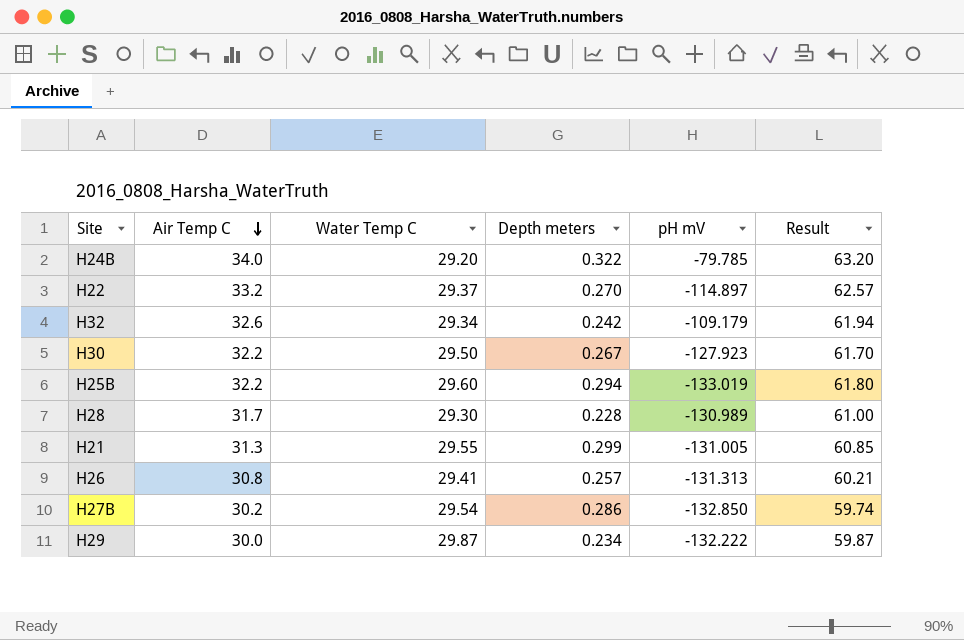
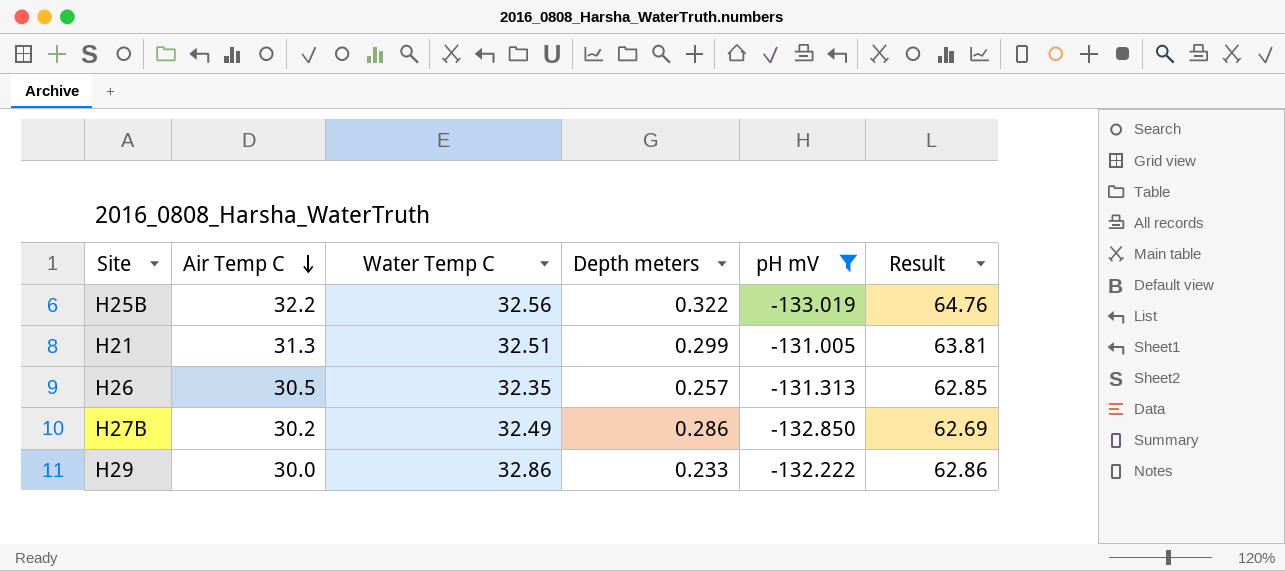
filter: none -> pH mV <= -131.005
H25B | Water Temp C: 29.60 -> 32.56
H25B | Depth meters: 0.294 -> 0.322
H25B | Result: 61.80 -> 64.76
H21 | Water Temp C: 29.55 -> 32.51
H21 | Result: 60.85 -> 63.81
H26 | Air Temp C: 30.8 -> 30.5
H26 | Water Temp C: 29.41 -> 32.35
H26 | Result: 60.21 -> 62.85
H27B | Water Temp C: 29.54 -> 32.49
H27B | Result: 59.74 -> 62.69
H29 | Water Temp C: 29.87 -> 32.86
H29 | Depth meters: 0.234 -> 0.233
H29 | Result: 59.87 -> 62.86

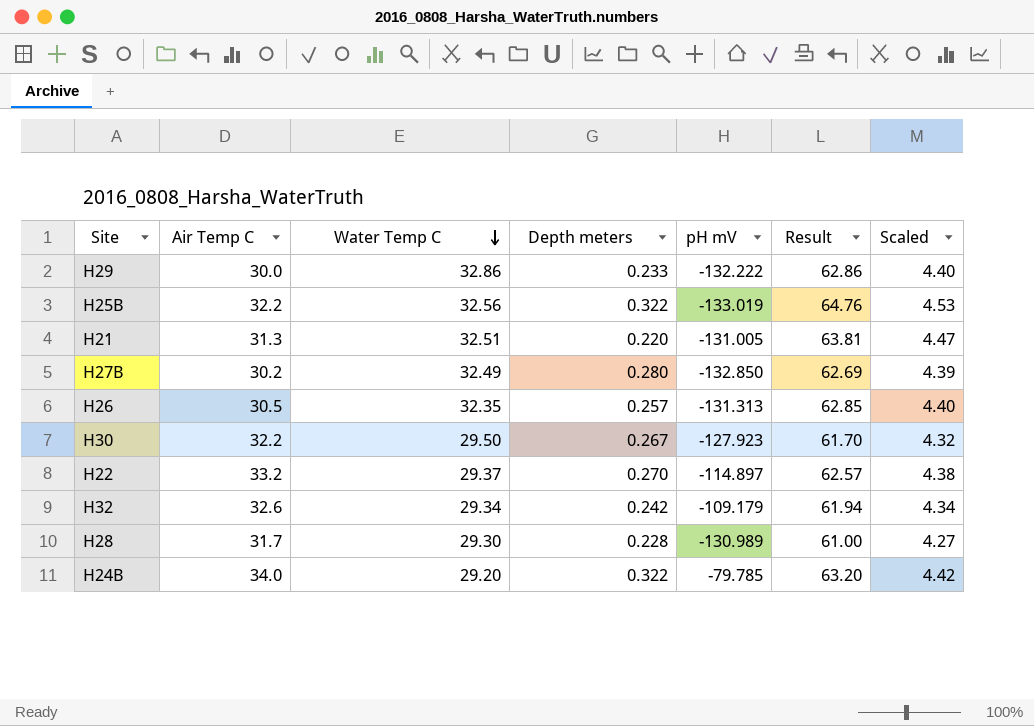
filter: pH mV <= -131.005 -> none
row order: Air Temp C descending -> Water Temp C descending
column Scaled | formula: none -> [Result] * 0.07
H21 | Depth meters: 0.299 -> 0.220
H27B | Depth meters: 0.286 -> 0.280

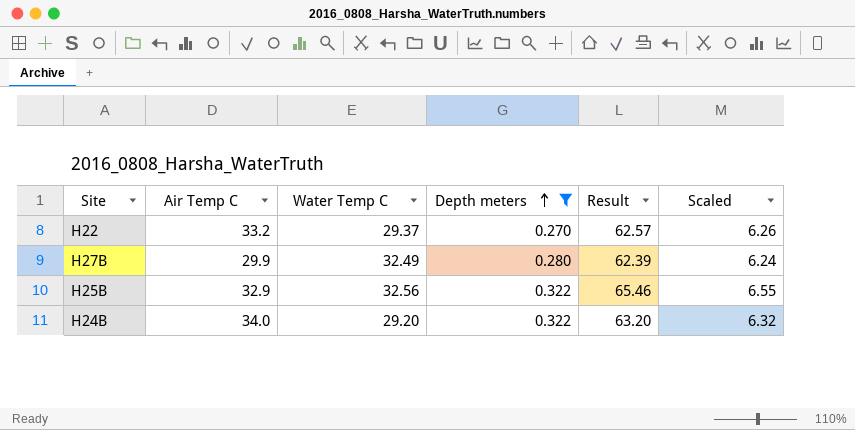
filter: none -> Depth meters >= 0.270
row order: Water Temp C descending -> Depth meters ascending
column pH mV | position: 5 -> none
column Scaled | formula: [Result] * 0.07 -> [Result] * 0.1
H27B | Air Temp C: 30.2 -> 29.9
H27B | Result: 62.69 -> 62.39
H25B | Air Temp C: 32.2 -> 32.9
H25B | Result: 64.76 -> 65.46

